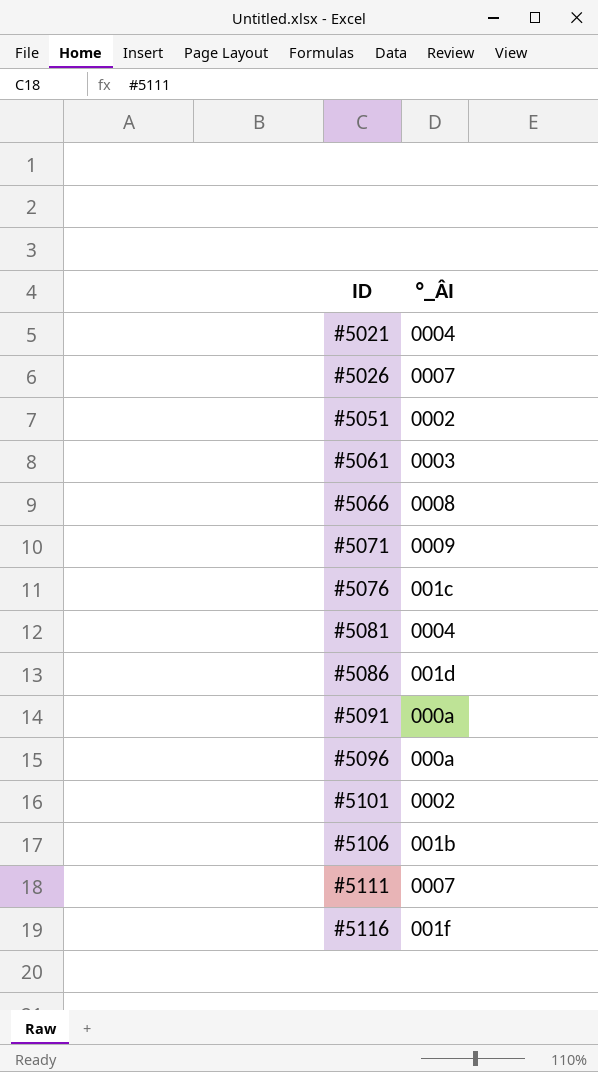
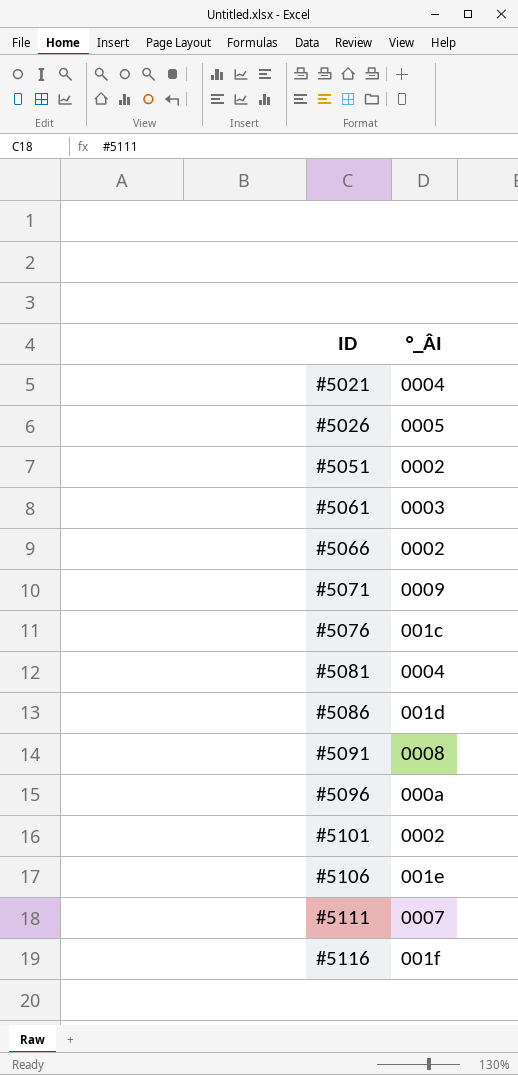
#5026 | °_ÂI: 0007 -> 0005
#5066 | °_ÂI: 0008 -> 0002
#5091 | °_ÂI: 000a -> 0008
#5106 | °_ÂI: 001b -> 001e

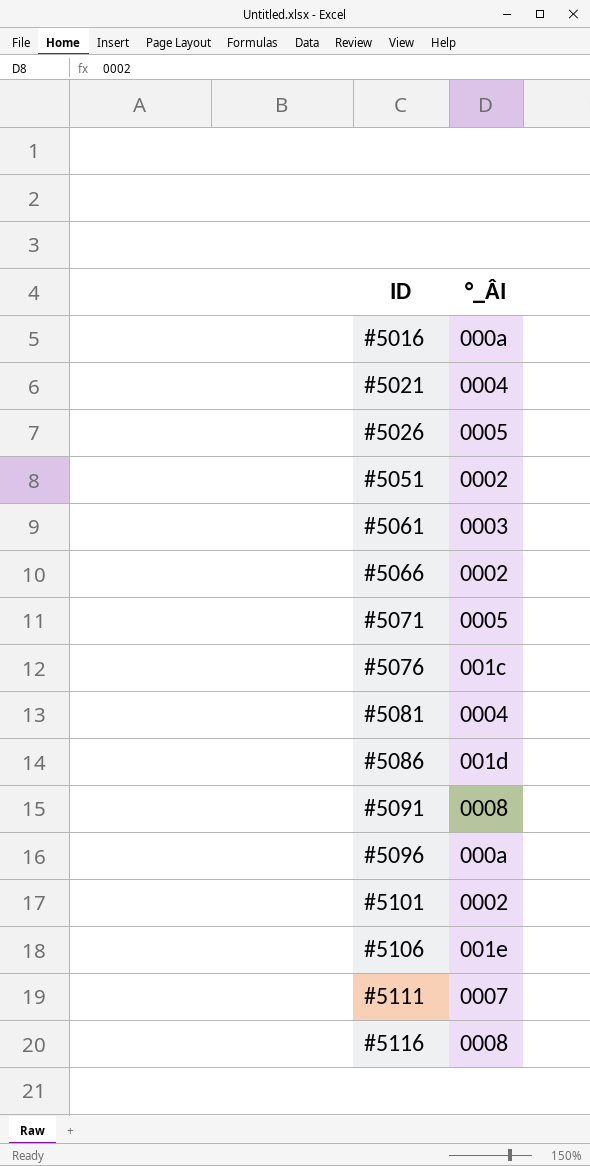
row #5016: none -> 000a
#5071 | °_ÂI: 0009 -> 0005
#5116 | °_ÂI: 001f -> 0008

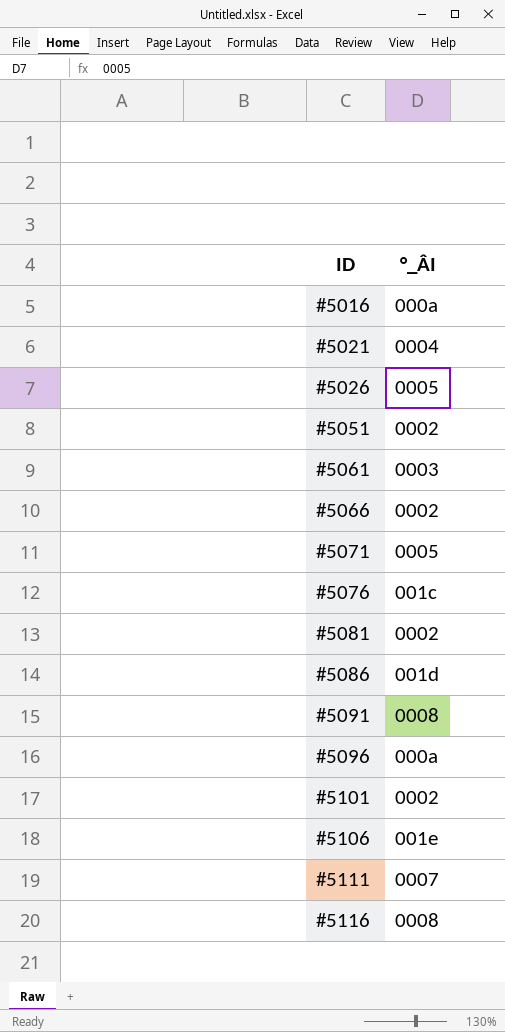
#5081 | °_ÂI: 0004 -> 0002

